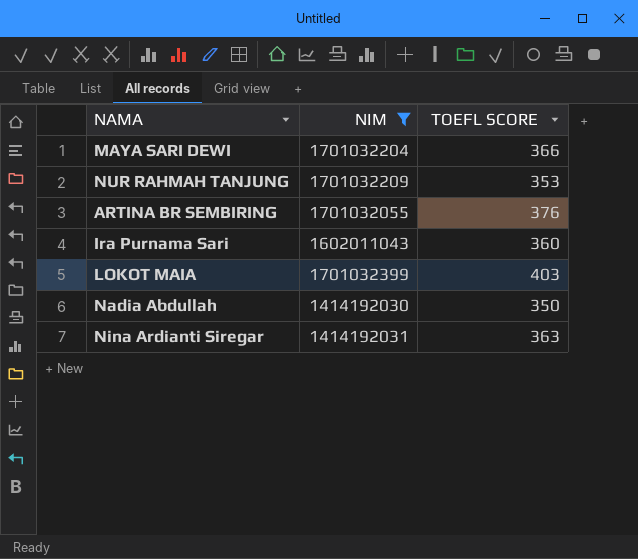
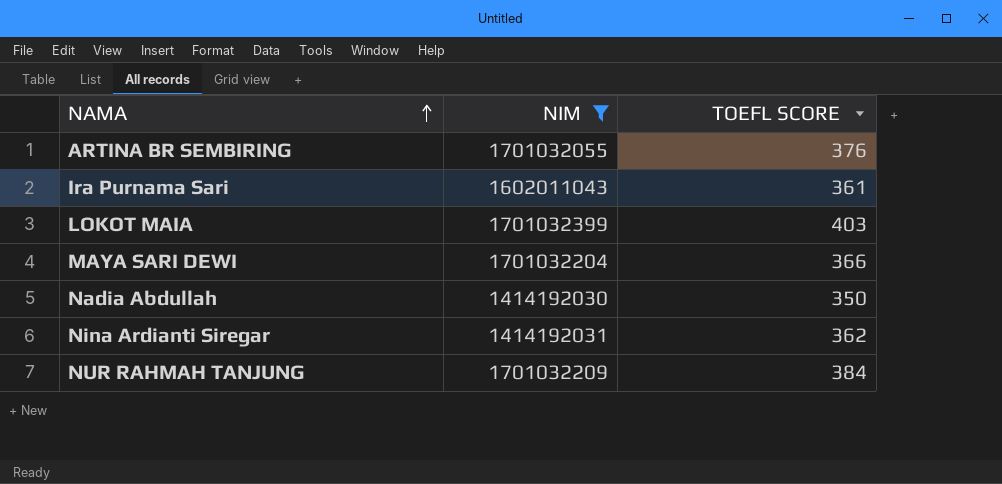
row order: none -> NAMA ascending
Ira Purnama Sari | TOEFL SCORE: 360 -> 361
Nina Ardianti Siregar | TOEFL SCORE: 363 -> 362
NUR RAHMAH TANJUNG | TOEFL SCORE: 353 -> 384

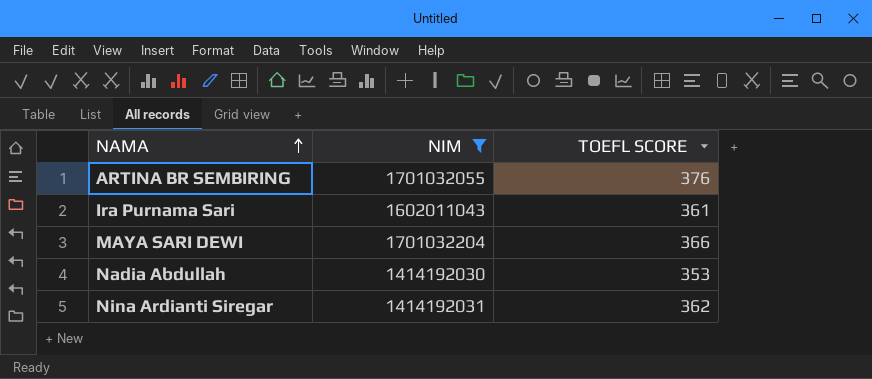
row LOKOT MAIA: 1701032399 | 403 -> none
row NUR RAHMAH TANJUNG: 1701032209 | 384 -> none
Nadia Abdullah | TOEFL SCORE: 350 -> 353

